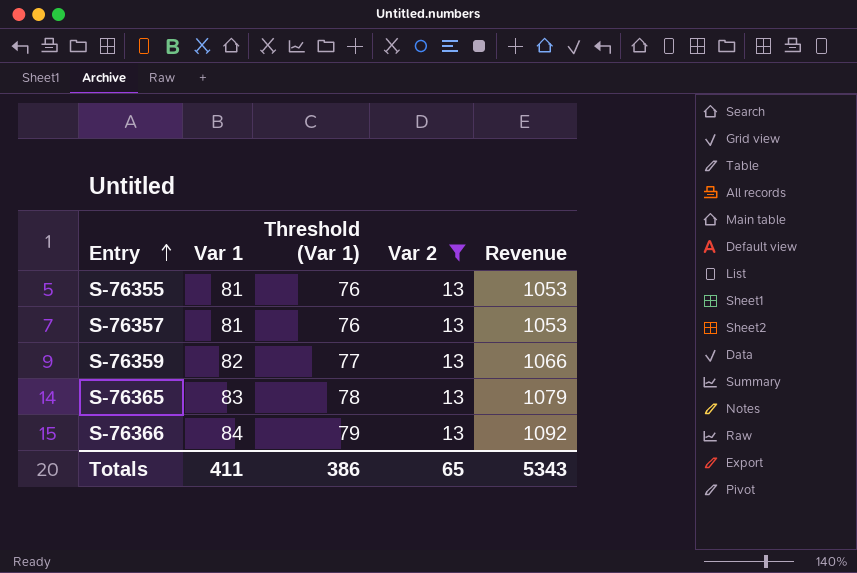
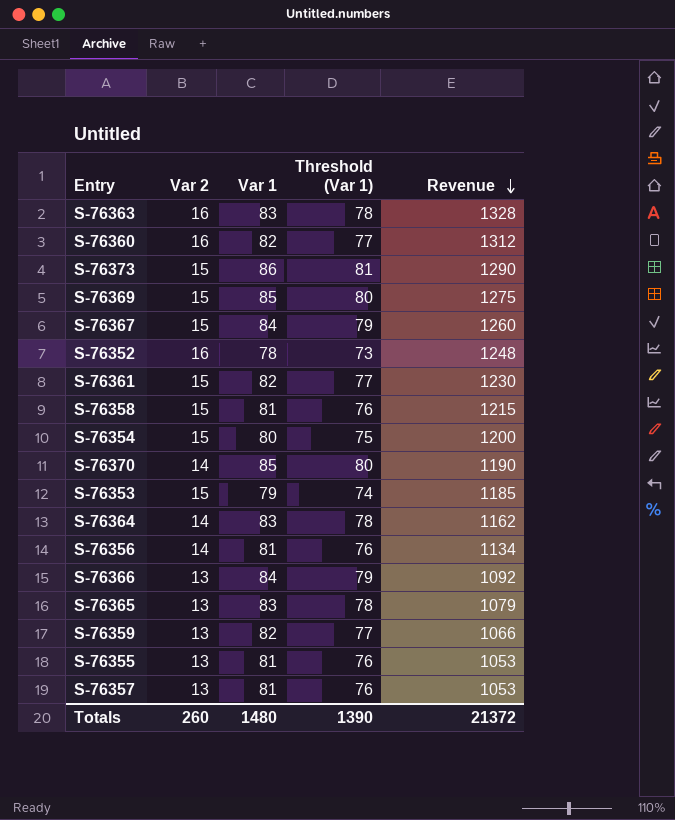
filter: Var 2 = 13 -> none
row order: Entry ascending -> Revenue descending
column Var 2 | position: 4 -> 2
Totals | Var 2: 65 -> 260
Totals | Var 1: 411 -> 1480
Totals | Threshold (Var 1): 386 -> 1390
Totals | Revenue: 5343 -> 21372

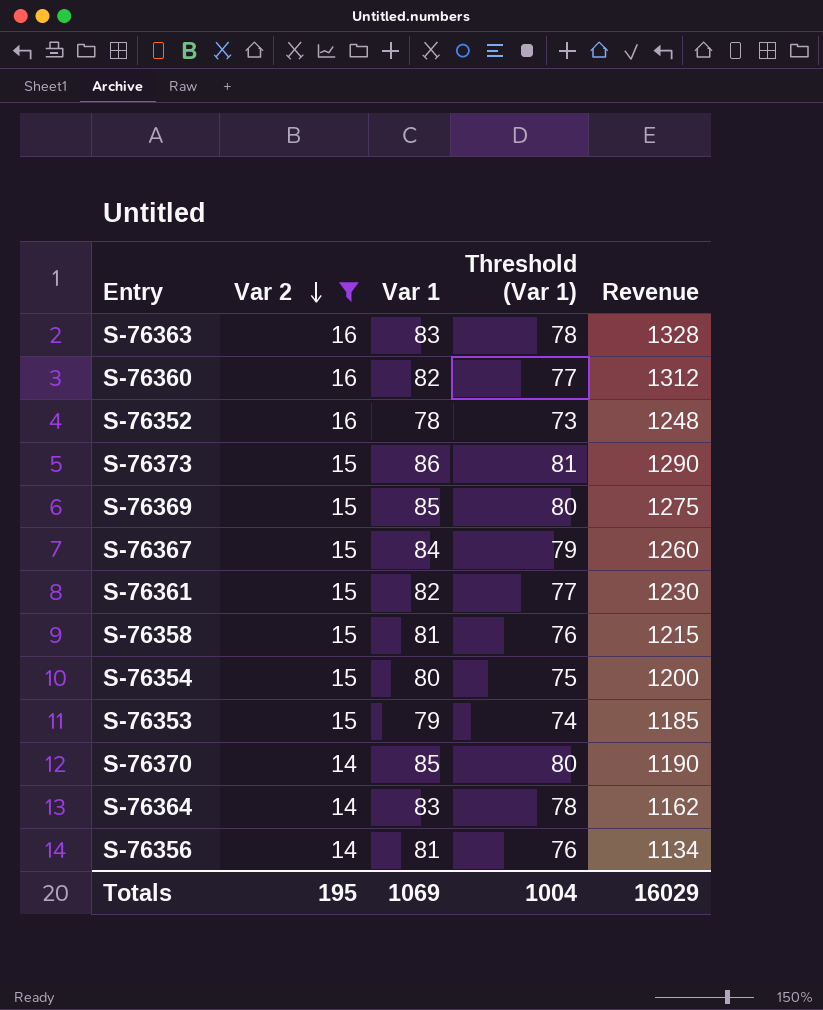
filter: none -> Var 2 != 13
row order: Revenue descending -> Var 2 descending
Totals | Var 2: 260 -> 195
Totals | Var 1: 1480 -> 1069
Totals | Threshold (Var 1): 1390 -> 1004
Totals | Revenue: 21372 -> 16029

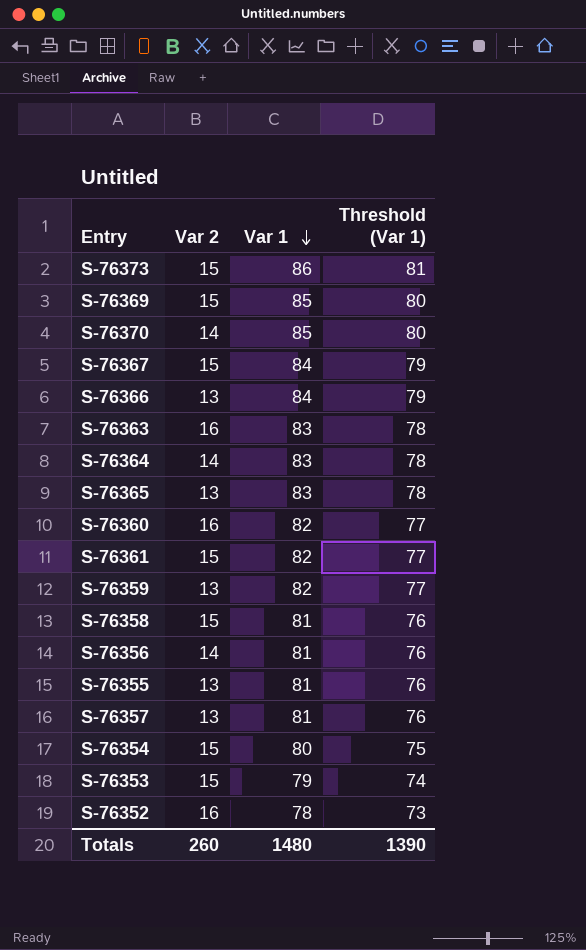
filter: Var 2 != 13 -> none
row order: Var 2 descending -> Var 1 descending
column Revenue | formula: [Var 2] * [Var 1] -> none
Totals | Var 2: 195 -> 260
Totals | Var 1: 1069 -> 1480
Totals | Threshold (Var 1): 1004 -> 1390

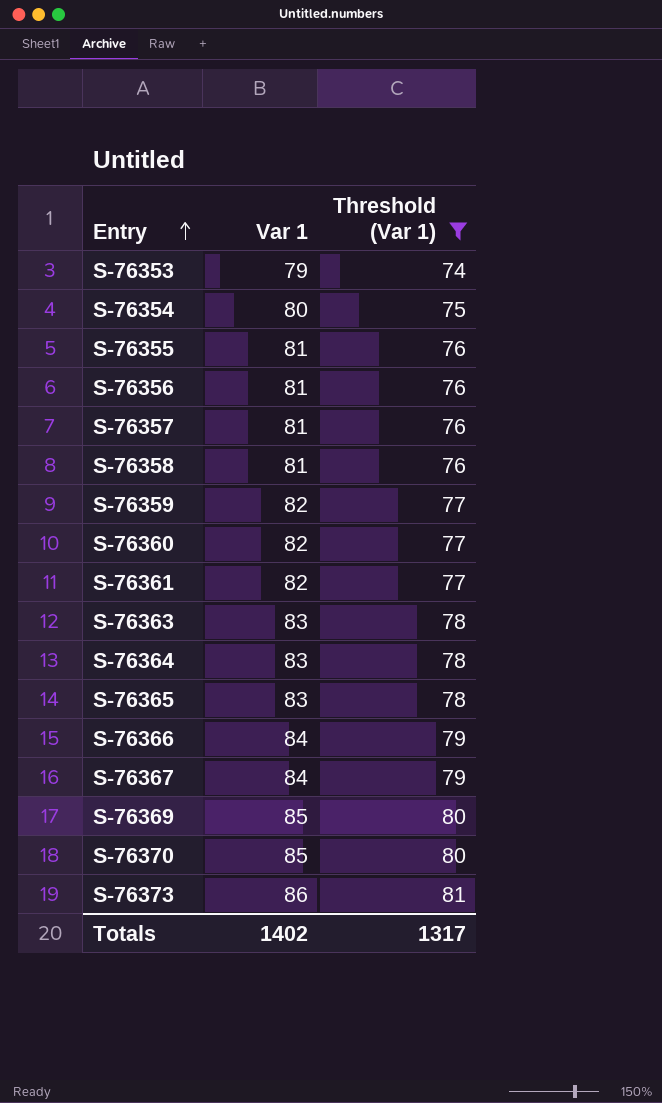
filter: none -> Threshold (Var 1) != 73
row order: Var 1 descending -> Entry ascending
column Var 2 | position: 2 -> none
Totals | Var 1: 1480 -> 1402
Totals | Threshold (Var 1): 1390 -> 1317

